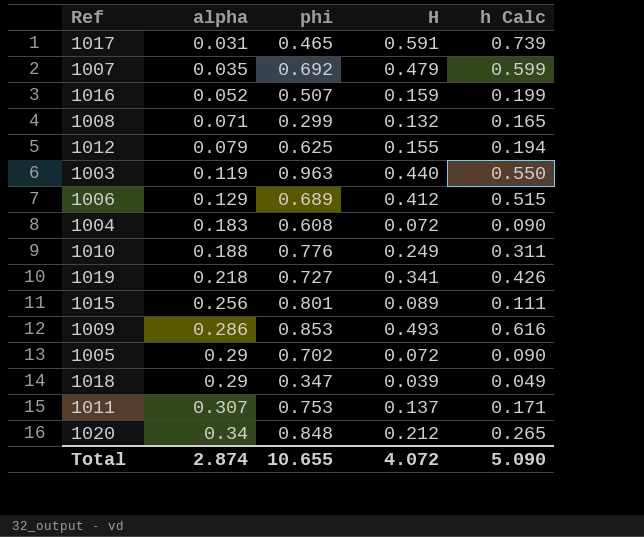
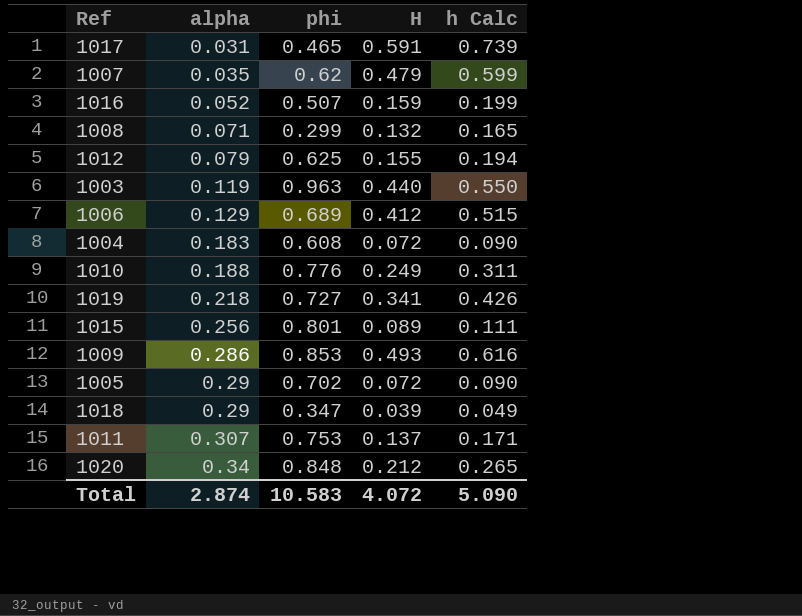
1007 | phi: 0.692 -> 0.62
Total | phi: 10.655 -> 10.583

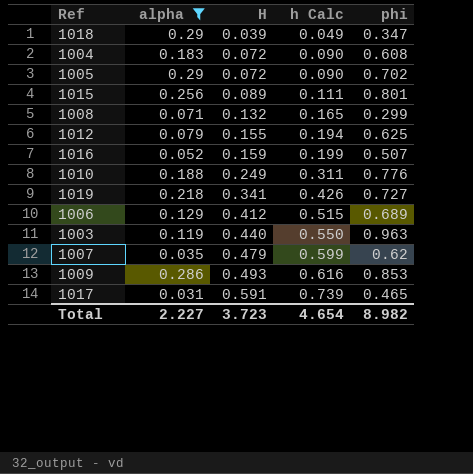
filter: none -> alpha <= 0.29
row order: alpha ascending -> H ascending
column phi | position: 3 -> 5
Total | alpha: 2.874 -> 2.227
Total | H: 4.072 -> 3.723
Total | h Calc: 5.090 -> 4.654
Total | phi: 10.583 -> 8.982

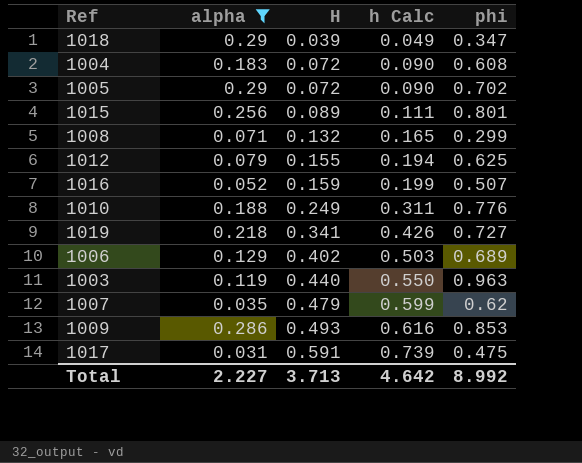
1006 | H: 0.412 -> 0.402
1006 | h Calc: 0.515 -> 0.503
1017 | phi: 0.465 -> 0.475
Total | H: 3.723 -> 3.713
Total | h Calc: 4.654 -> 4.642
Total | phi: 8.982 -> 8.992

